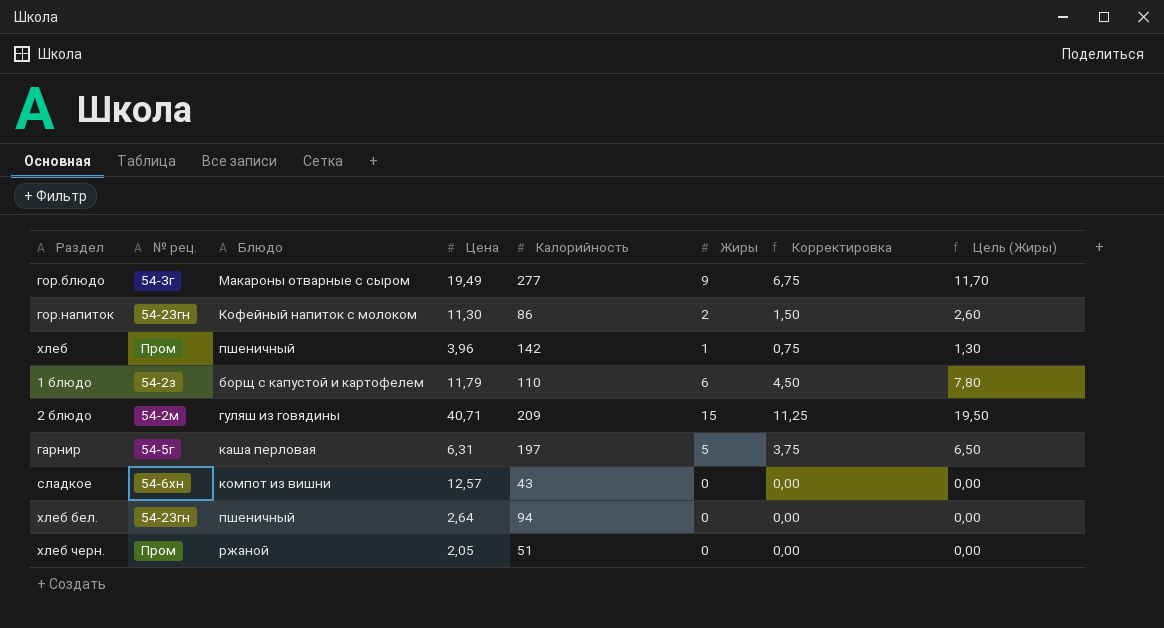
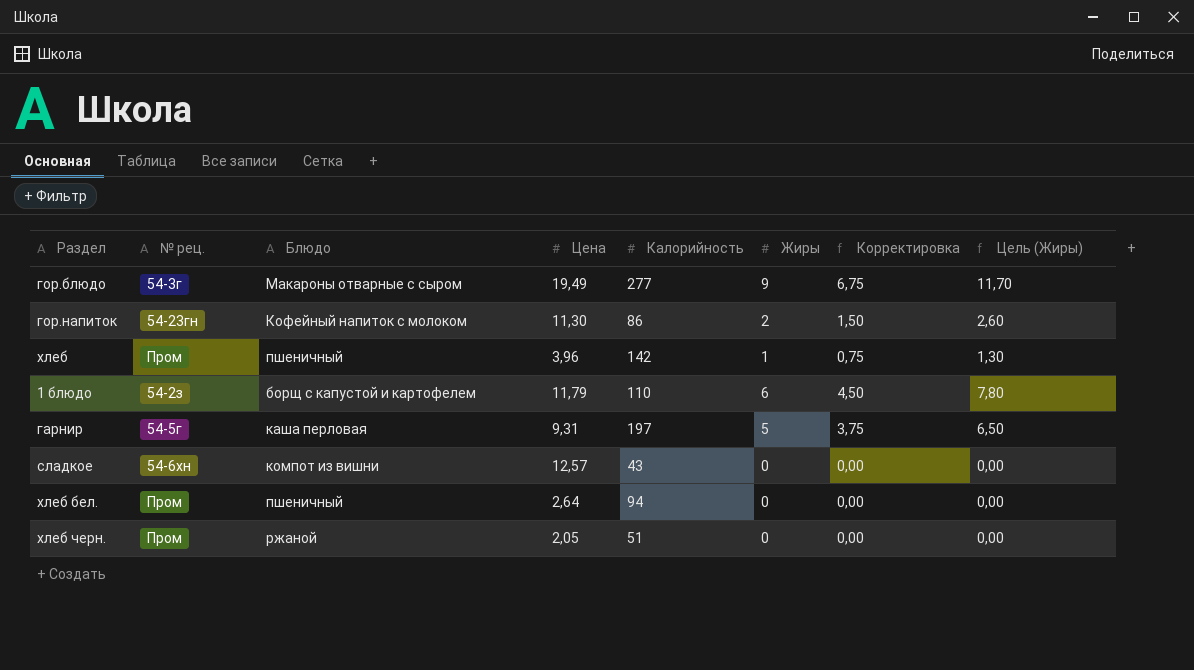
row 2 блюдо: 54-2м | гуляш из говядины | 40,71 | 209 | 15 | 11,25 | 19,50 -> none
гарнир | Цена: 6,31 -> 9,31
хлеб бел. | № рец.: 54-23гн -> Пром

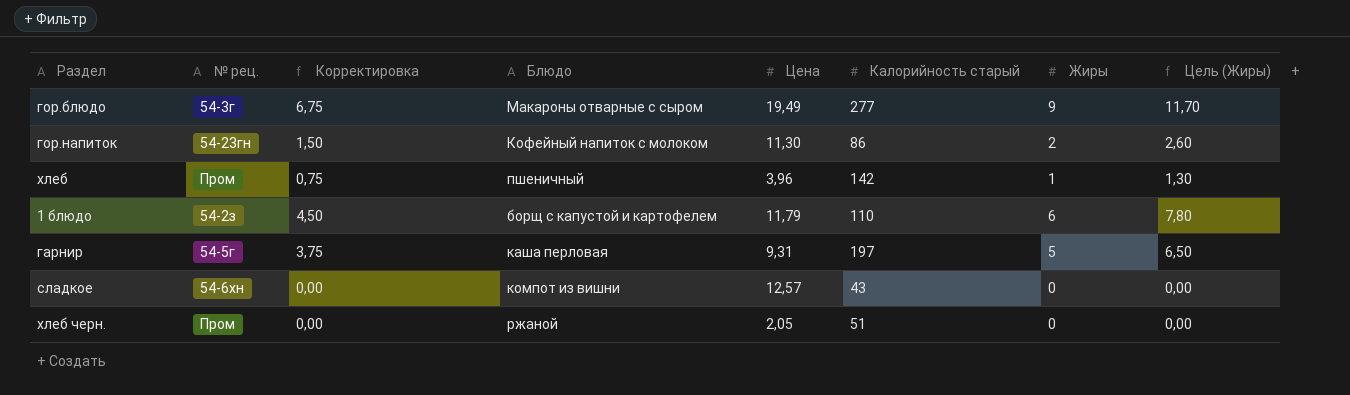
column Корректировка | position: 7 -> 3
column name: Калорийность -> Калорийность старый
row хлеб бел.: Пром | пшеничный | 2,64 | 94 | 0 | 0,00 | 0,00 -> none

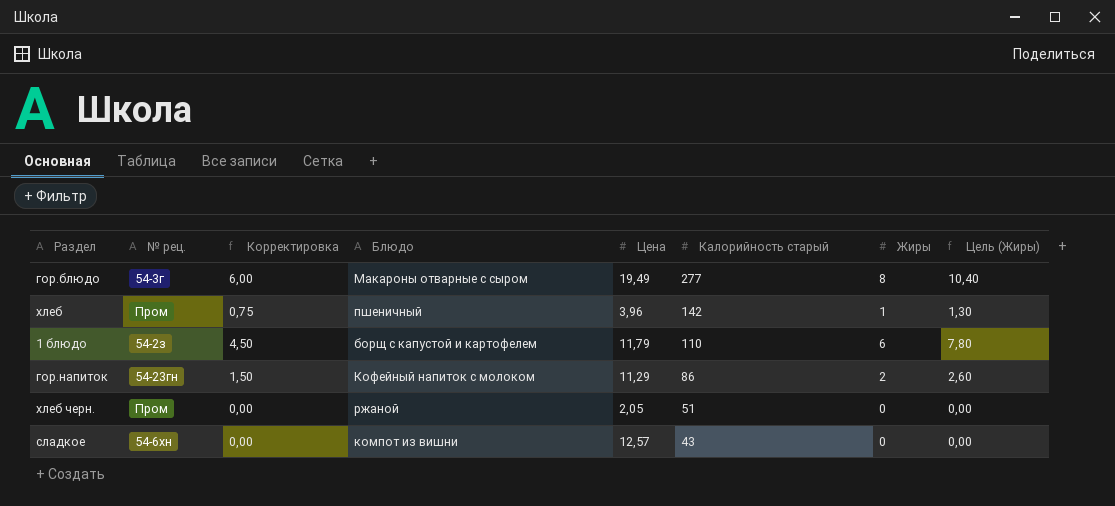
row order: none -> Калорийность старый descending
row гарнир: 54-5г | 3,75 | каша перловая | 9,31 | 197 | 5 | 6,50 -> none
гор.блюдо | Корректировка: 6,75 -> 6,00
гор.блюдо | Жиры: 9 -> 8
гор.блюдо | Цель (Жиры): 11,70 -> 10,40
гор.напиток | Цена: 11,30 -> 11,29

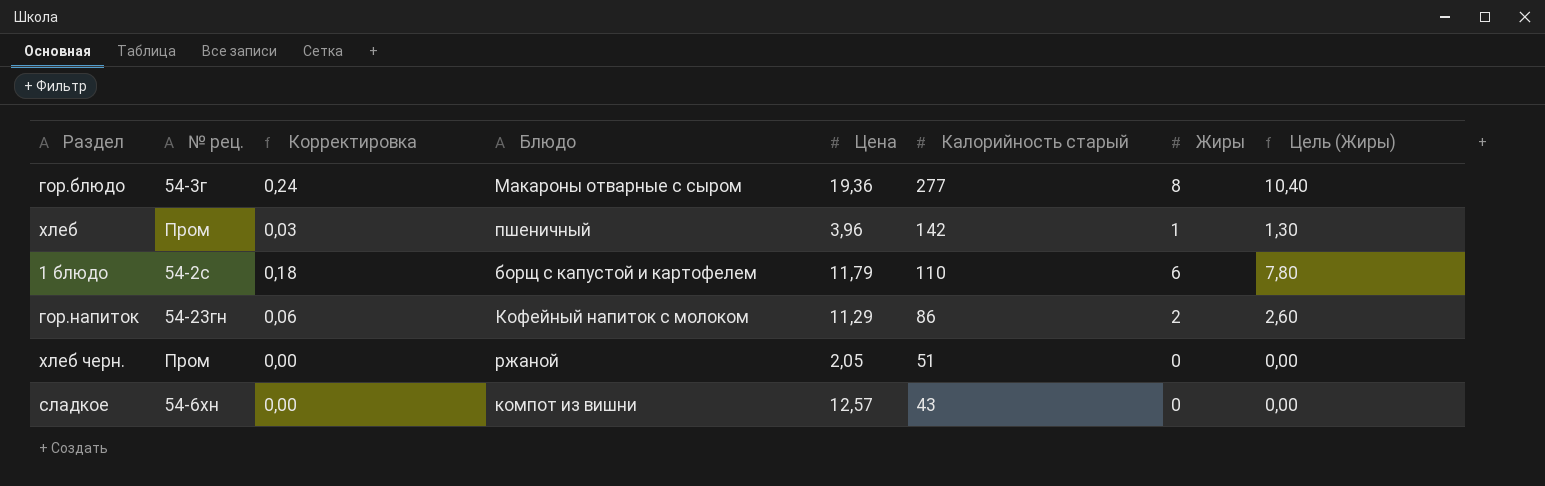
column Корректировка | formula: [Жиры] * 0,75 -> [Жиры] * 0,03
гор.блюдо | Цена: 19,49 -> 19,36
1 блюдо | № рец.: 54-2з -> 54-2с

